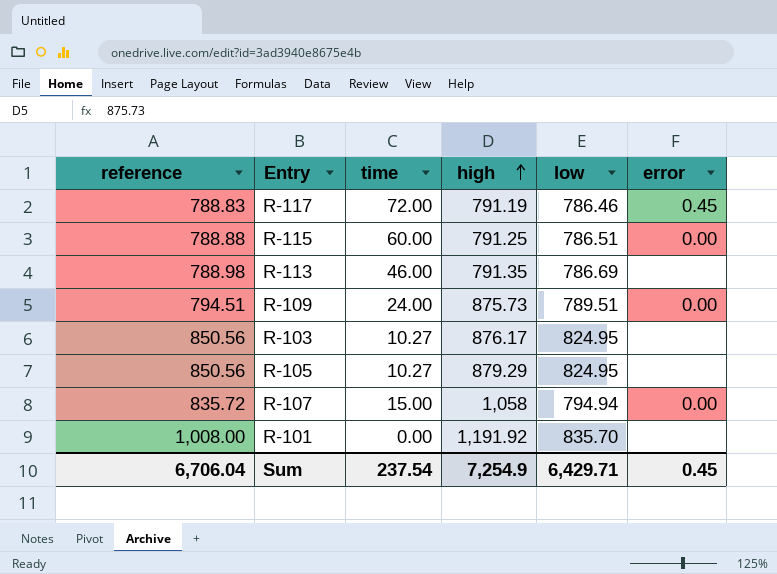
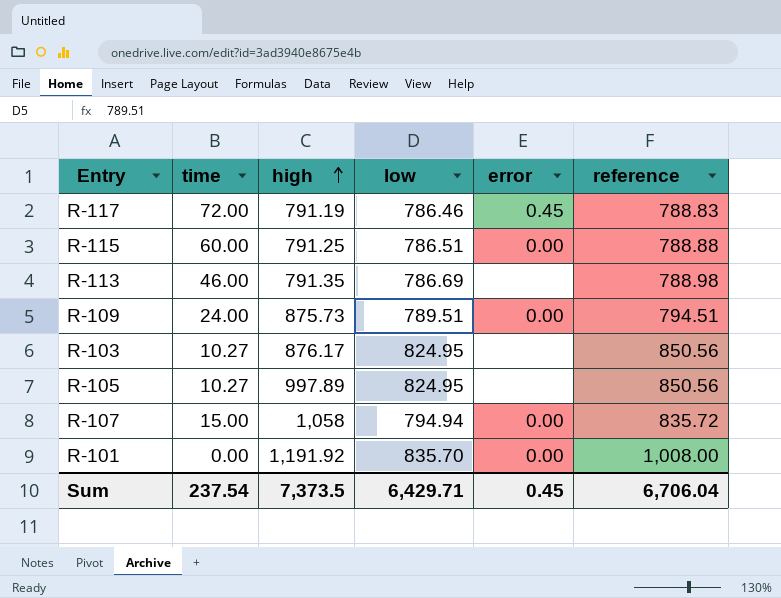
column reference | position: 1 -> 6
R-105 | high: 879.29 -> 997.89
R-101 | error: none -> 0.00
Sum | high: 7,254.9 -> 7,373.5

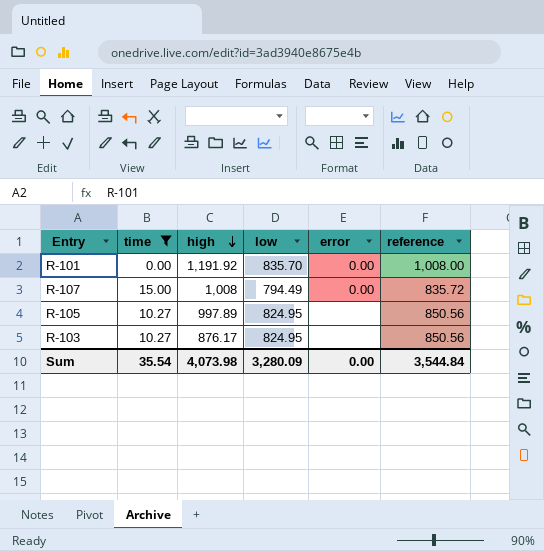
filter: none -> time <= 15.00
row order: high ascending -> high descending
R-107 | high: 1,058 -> 1,008
R-107 | low: 794.94 -> 794.49
Sum | time: 237.54 -> 35.54
Sum | high: 7,373.5 -> 4,073.98
Sum | low: 6,429.71 -> 3,280.09
Sum | error: 0.45 -> 0.00
Sum | reference: 6,706.04 -> 3,544.84

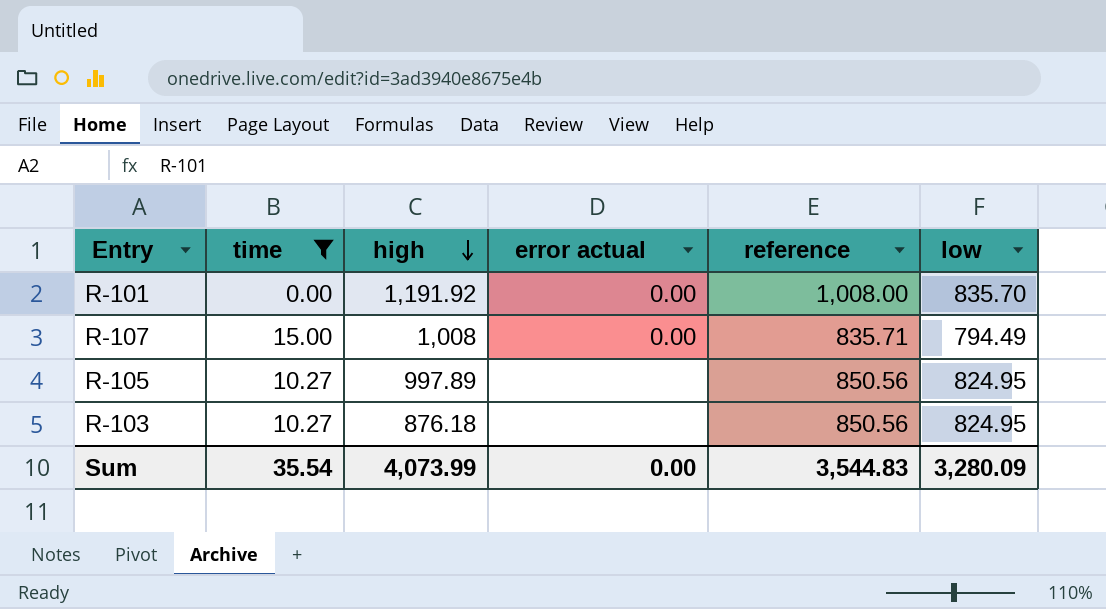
column name: error -> error actual
column low | position: 4 -> 6
R-107 | reference: 835.72 -> 835.71
R-103 | high: 876.17 -> 876.18
Sum | high: 4,073.98 -> 4,073.99
Sum | reference: 3,544.84 -> 3,544.83

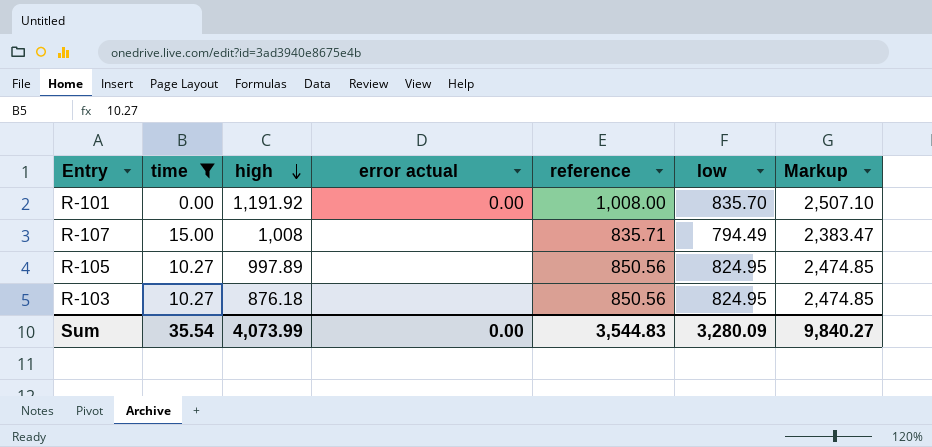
column Markup | formula: none -> [low] * 3
R-107 | error actual: 0.00 -> none

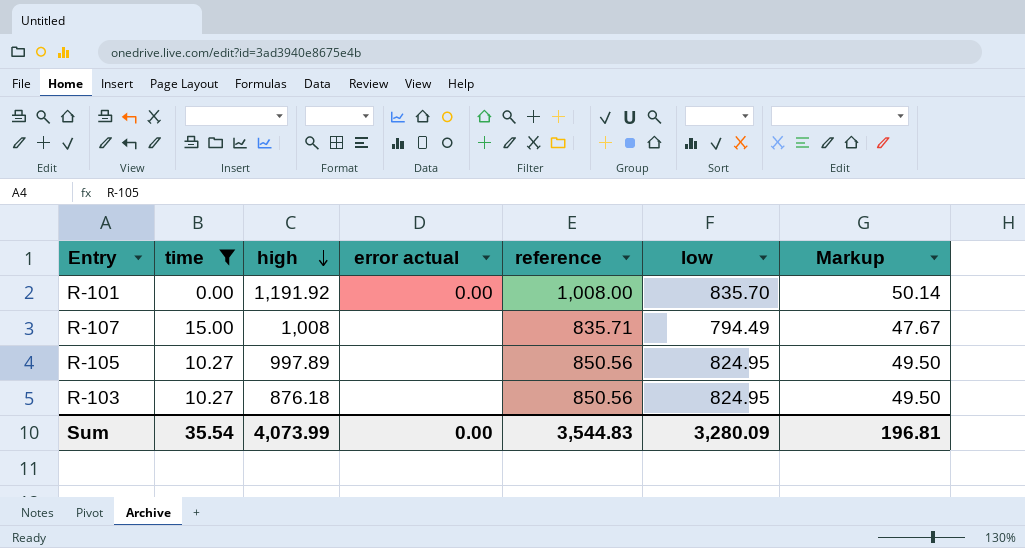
column Markup | formula: [low] * 3 -> [low] * 0.06
Sum | Markup: 9,840.27 -> 196.81

